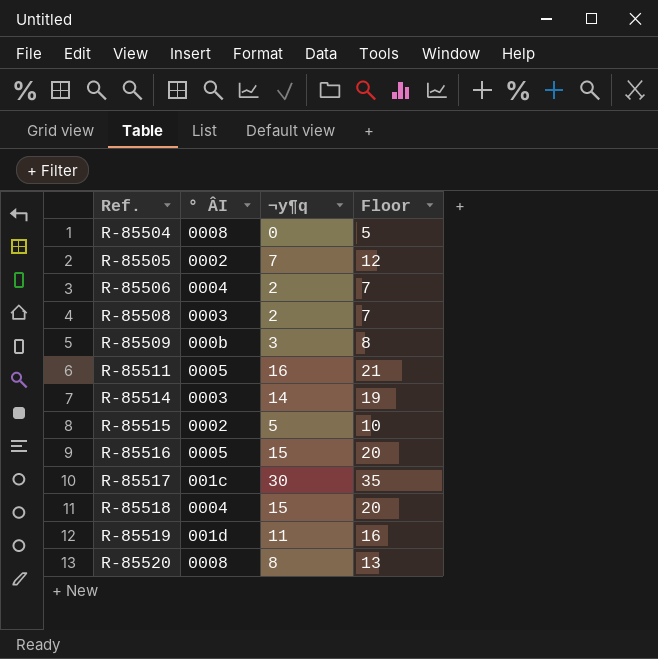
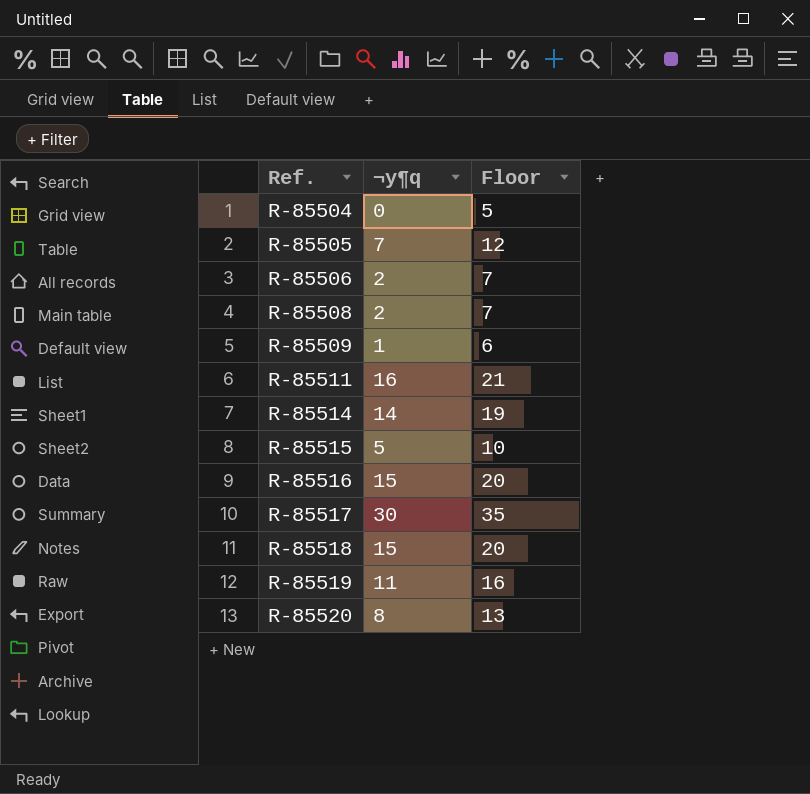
column ° ÂI | position: 2 -> none
R-85509 | ¬y¶q: 3 -> 1
R-85509 | Floor: 8 -> 6

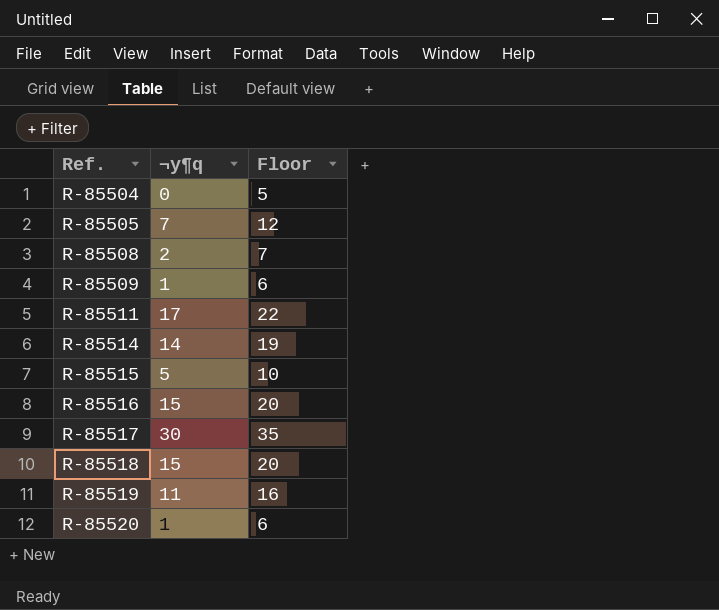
row R-85506: 2 | 7 -> none
R-85511 | ¬y¶q: 16 -> 17
R-85511 | Floor: 21 -> 22
R-85520 | ¬y¶q: 8 -> 1
R-85520 | Floor: 13 -> 6

